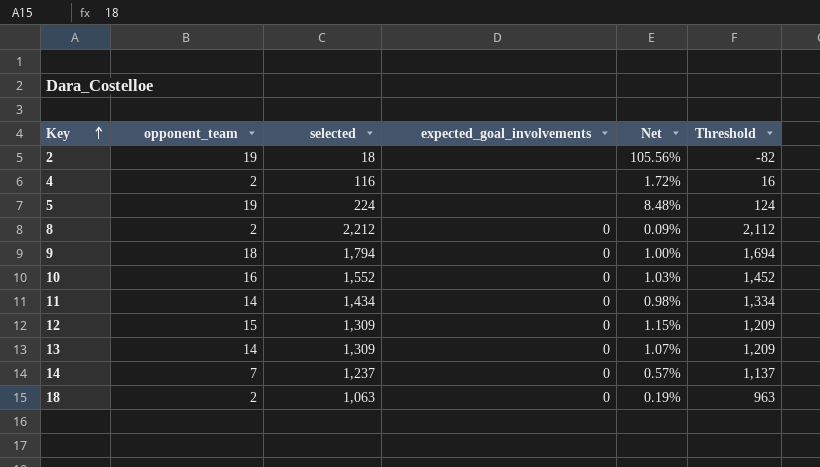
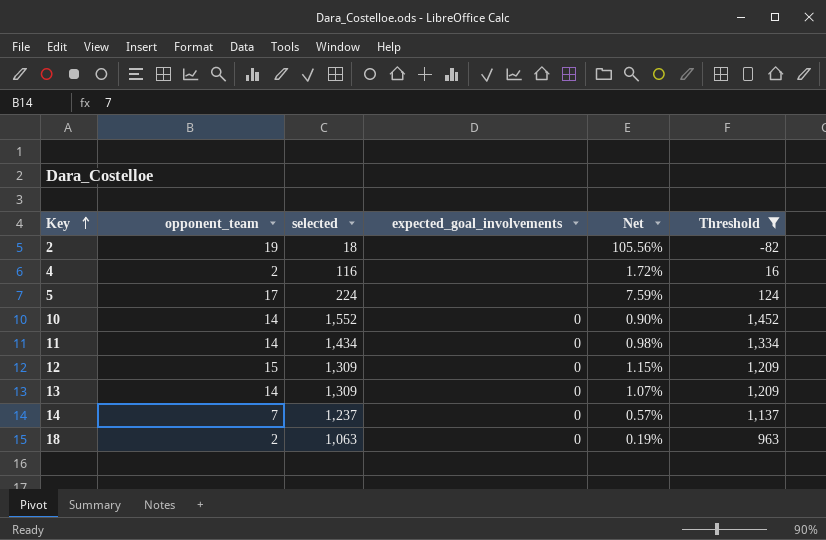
filter: none -> Threshold <= 1,452
5 | opponent_team: 19 -> 17
5 | Net: 8.48% -> 7.59%
10 | opponent_team: 16 -> 14
10 | Net: 1.03% -> 0.90%

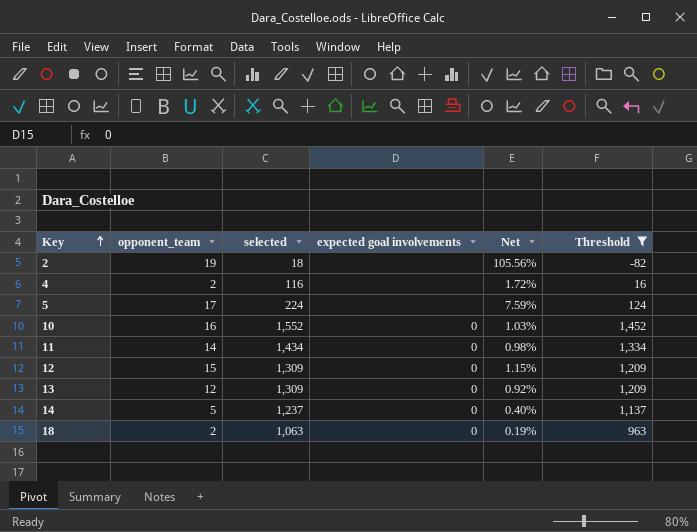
column name: expected_goal_involvements -> expected goal involvements
10 | opponent_team: 14 -> 16
10 | Net: 0.90% -> 1.03%
13 | opponent_team: 14 -> 12
13 | Net: 1.07% -> 0.92%
14 | opponent_team: 7 -> 5
14 | Net: 0.57% -> 0.40%

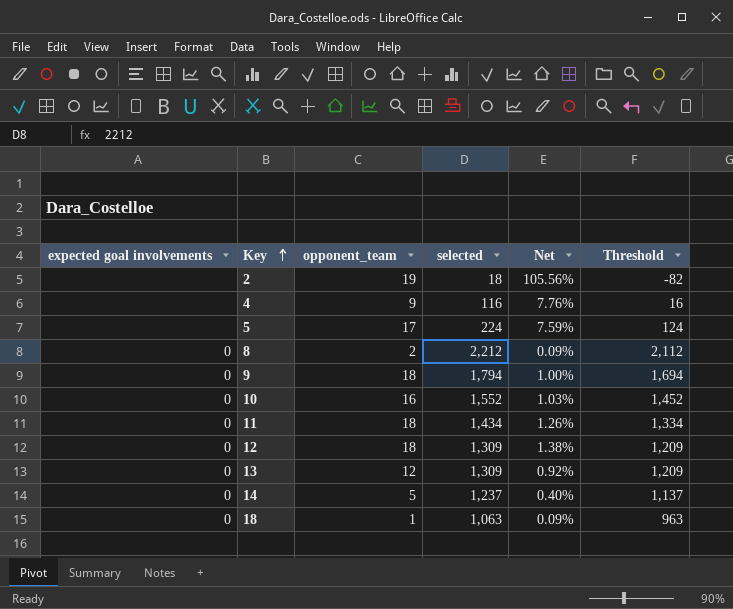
filter: Threshold <= 1,452 -> none
column expected goal involvements | position: 4 -> 1
4 | opponent_team: 2 -> 9
4 | Net: 1.72% -> 7.76%
11 | opponent_team: 14 -> 18
11 | Net: 0.98% -> 1.26%
12 | opponent_team: 15 -> 18
12 | Net: 1.15% -> 1.38%
18 | opponent_team: 2 -> 1
18 | Net: 0.19% -> 0.09%

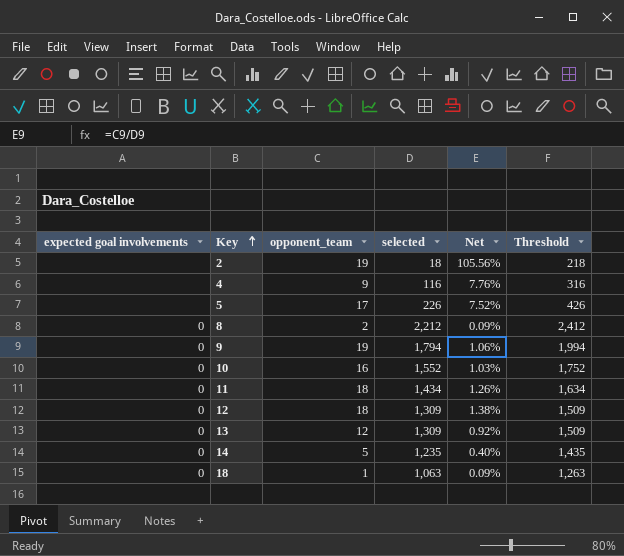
column Threshold | formula: [selected] - 100 -> [selected] + 200
5 | selected: 224 -> 226
5 | Net: 7.59% -> 7.52%
9 | opponent_team: 18 -> 19
9 | Net: 1.00% -> 1.06%
14 | selected: 1,237 -> 1,235

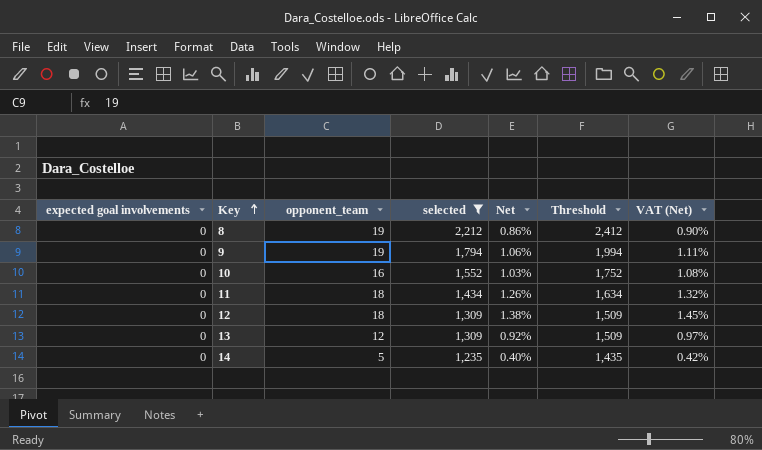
filter: none -> selected >= 1,235
column VAT (Net) | formula: none -> [Net] * 1.05
8 | opponent_team: 2 -> 19
8 | Net: 0.09% -> 0.86%

